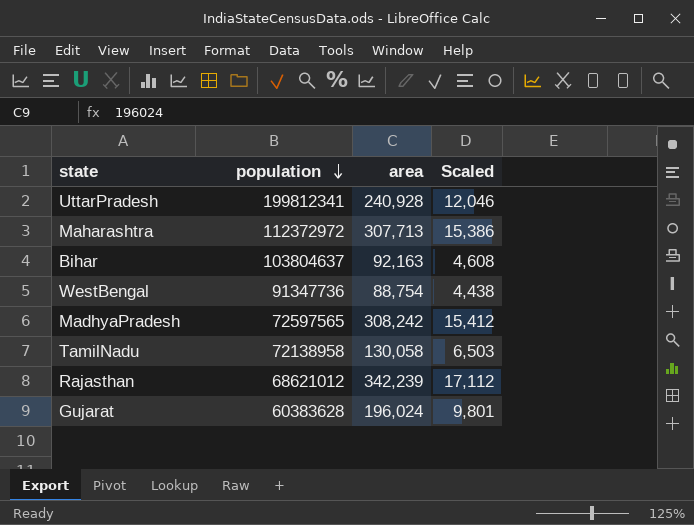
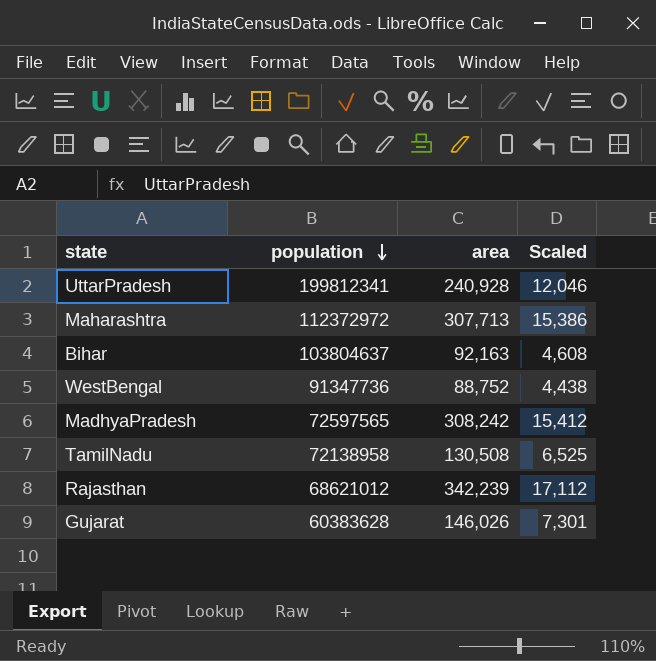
WestBengal | area: 88,754 -> 88,752
TamilNadu | area: 130,058 -> 130,508
TamilNadu | Scaled: 6,503 -> 6,525
Gujarat | area: 196,024 -> 146,026
Gujarat | Scaled: 9,801 -> 7,301

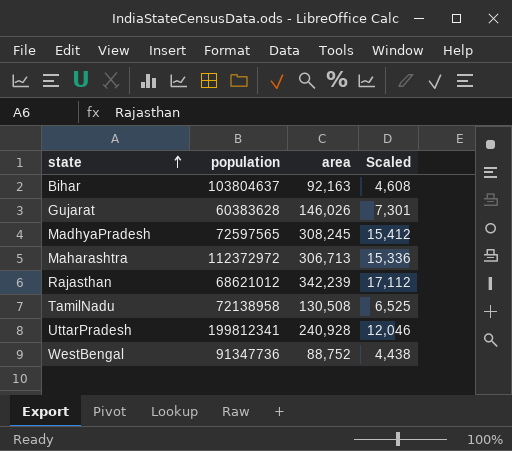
row order: population descending -> state ascending
MadhyaPradesh | area: 308,242 -> 308,245
Maharashtra | area: 307,713 -> 306,713
Maharashtra | Scaled: 15,386 -> 15,336

